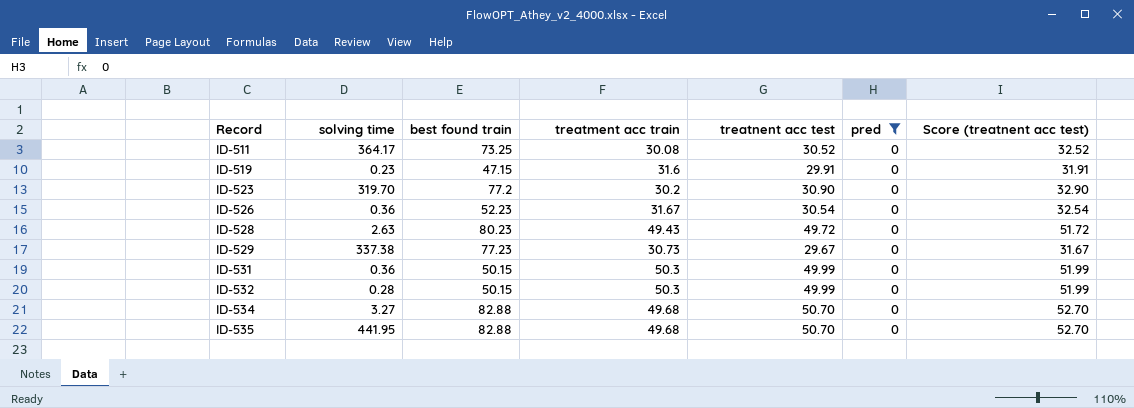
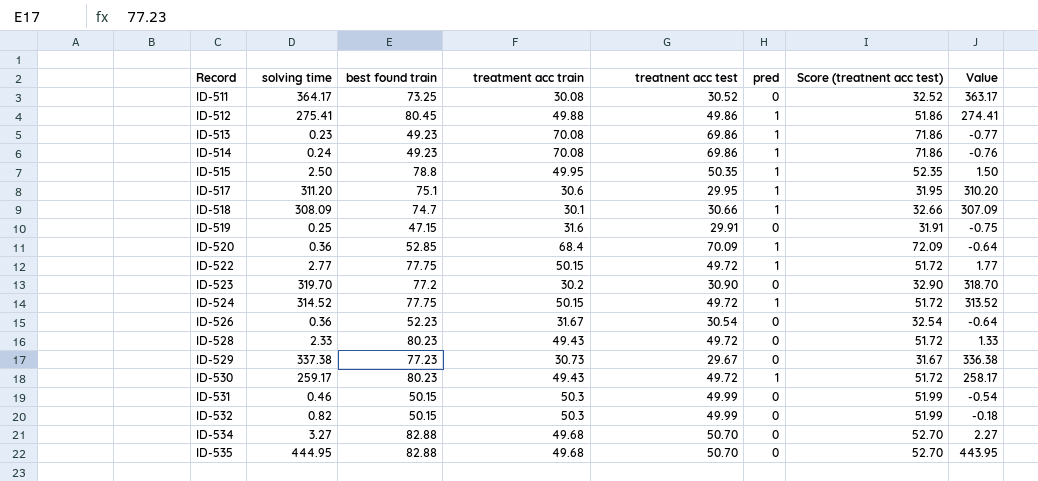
filter: pred = 0 -> none
column Value | formula: none -> [solving time] - 1
ID-519 | solving time: 0.23 -> 0.25
ID-528 | solving time: 2.63 -> 2.33
ID-531 | solving time: 0.36 -> 0.46
ID-532 | solving time: 0.28 -> 0.82
ID-535 | solving time: 441.95 -> 444.95

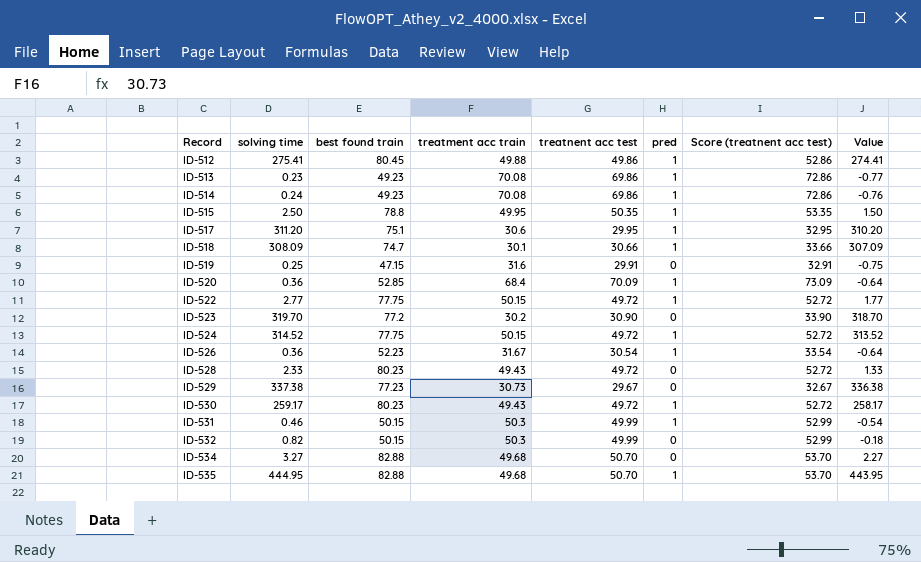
column Score (treatnent acc test) | formula: [treatnent acc test] + 2 -> [treatnent acc test] + 3
row ID-511: 364.17 | 73.25 | 30.08 | 30.52 | 0 | 32.52 | 363.17 -> none
ID-526 | pred: 0 -> 1
ID-531 | pred: 0 -> 1
ID-535 | pred: 0 -> 1

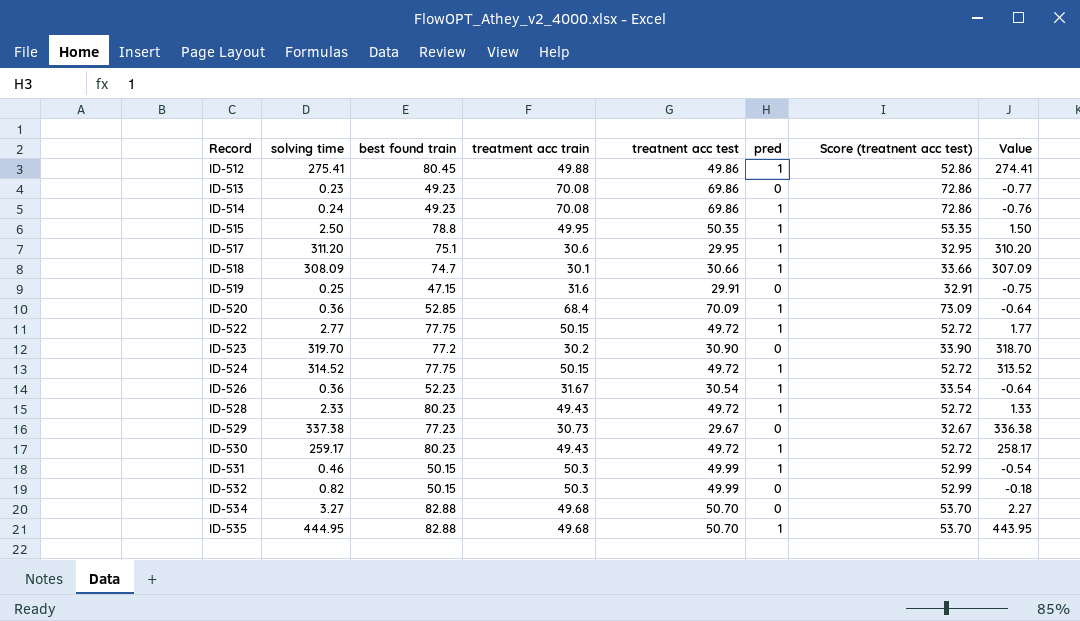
ID-513 | pred: 1 -> 0
ID-528 | pred: 0 -> 1

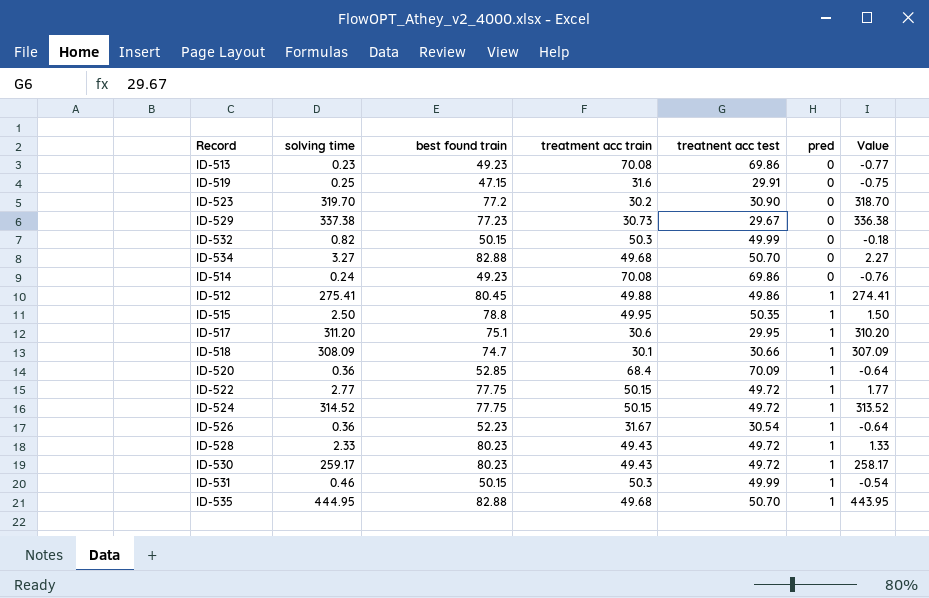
row order: Record ascending -> pred ascending
column Score (treatnent acc test) | formula: [treatnent acc test] + 3 -> none
ID-514 | pred: 1 -> 0

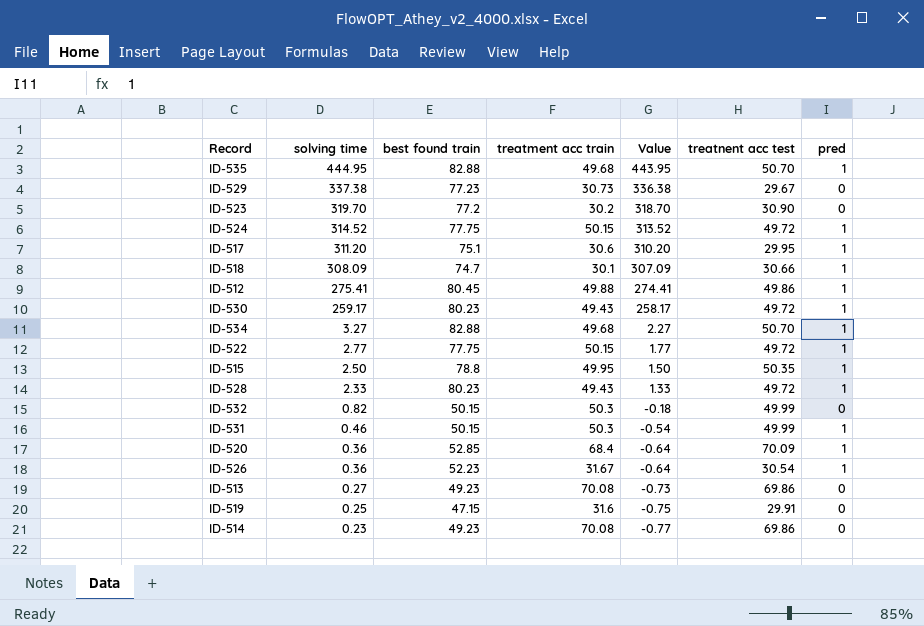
row order: pred ascending -> solving time descending
column Value | position: 7 -> 5
ID-534 | pred: 0 -> 1
ID-513 | solving time: 0.23 -> 0.27
ID-513 | Value: -0.77 -> -0.73
ID-514 | solving time: 0.24 -> 0.23
ID-514 | Value: -0.76 -> -0.77

